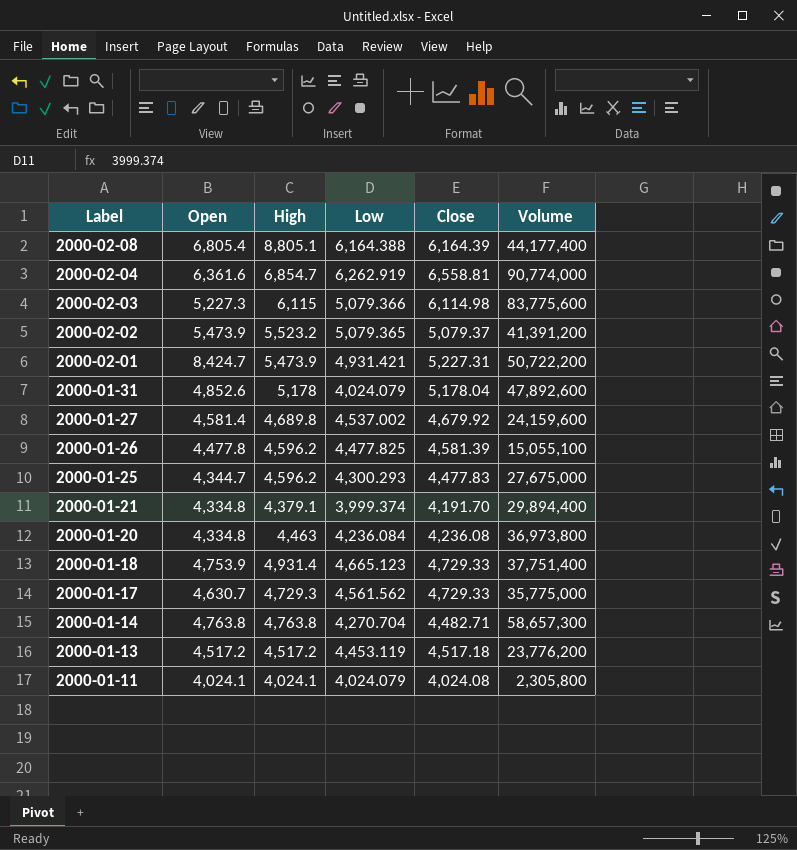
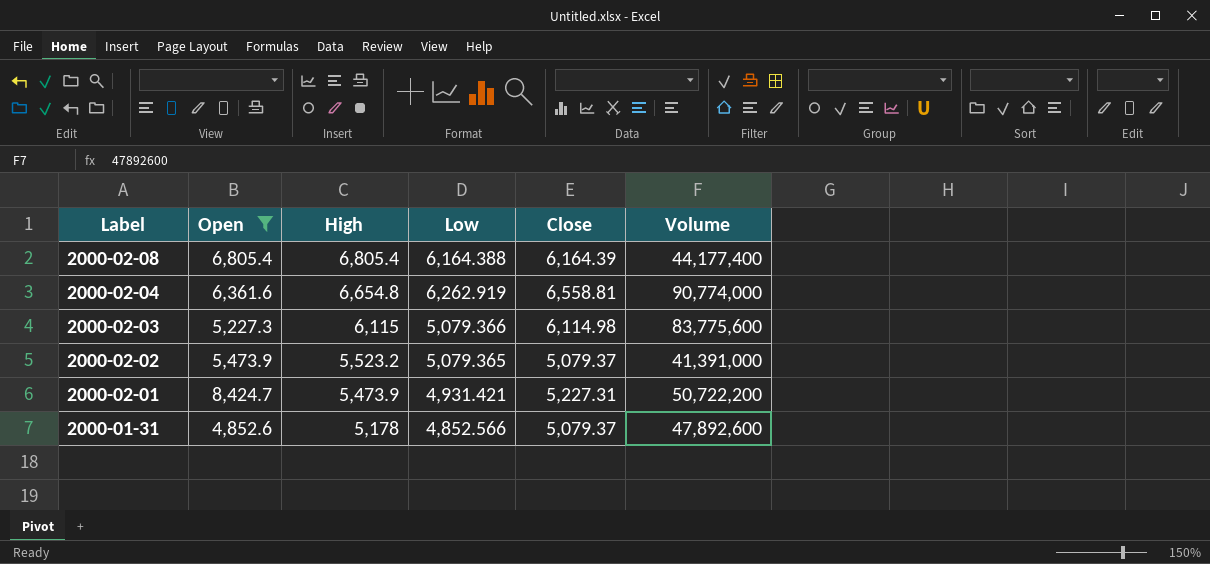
filter: none -> Open >= 4,852.6
2000-02-08 | High: 8,805.1 -> 6,805.4
2000-02-04 | High: 6,854.7 -> 6,654.8
2000-02-02 | Volume: 41,391,200 -> 41,391,000
2000-01-31 | Low: 4,024.079 -> 4,852.566
2000-01-31 | Close: 5,178.04 -> 5,079.37

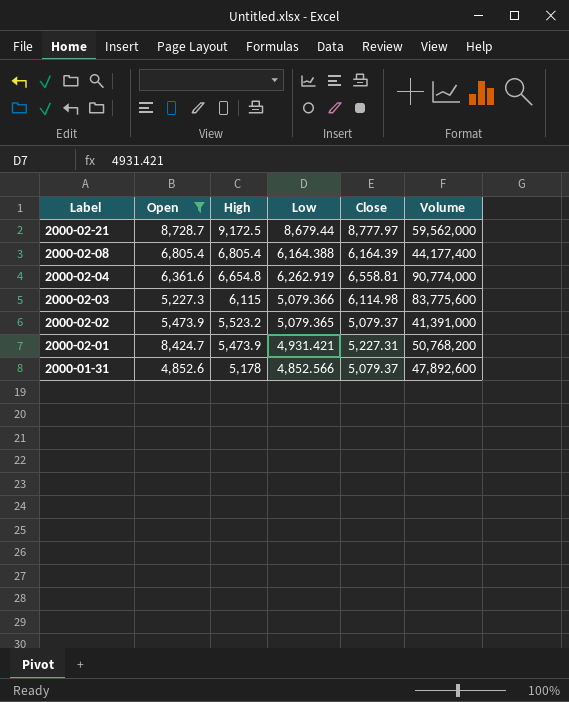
row 2000-02-21: none -> 8,728.7 | 9,172.5 | 8,679.44 | 8,777.97 | 59,562,000
2000-02-01 | Volume: 50,722,200 -> 50,768,200

